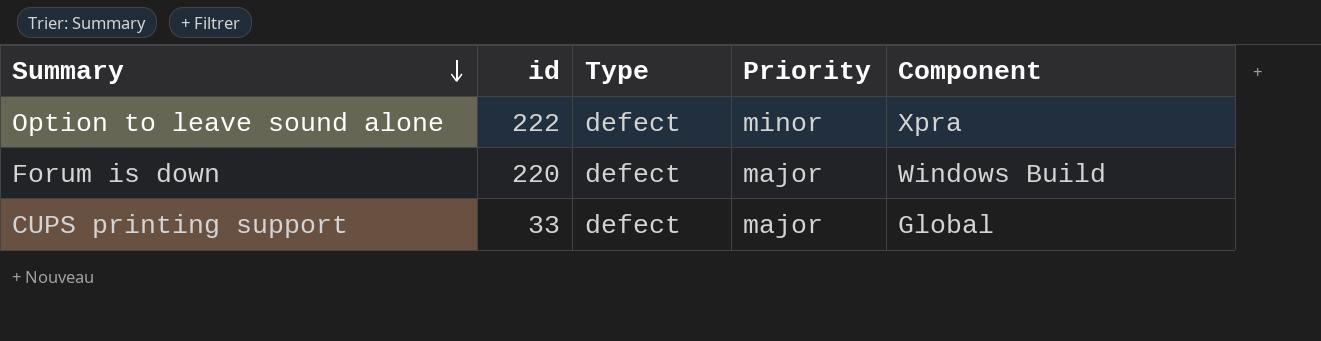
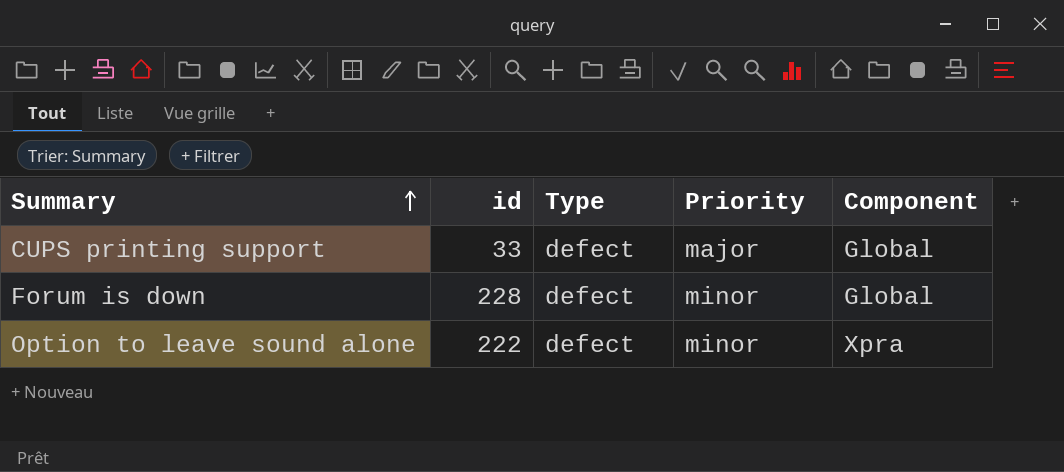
row order: Summary descending -> Summary ascending
Forum is down | id: 220 -> 228
Forum is down | Priority: major -> minor
Forum is down | Component: Windows Build -> Global

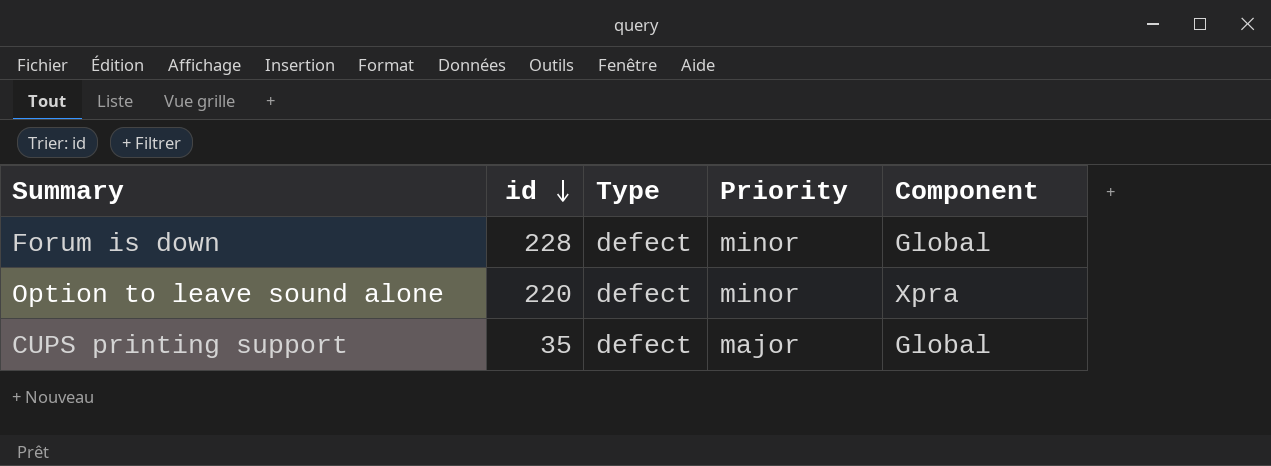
row order: Summary ascending -> id descending
Option to leave sound alone | id: 222 -> 220
CUPS printing support | id: 33 -> 35

